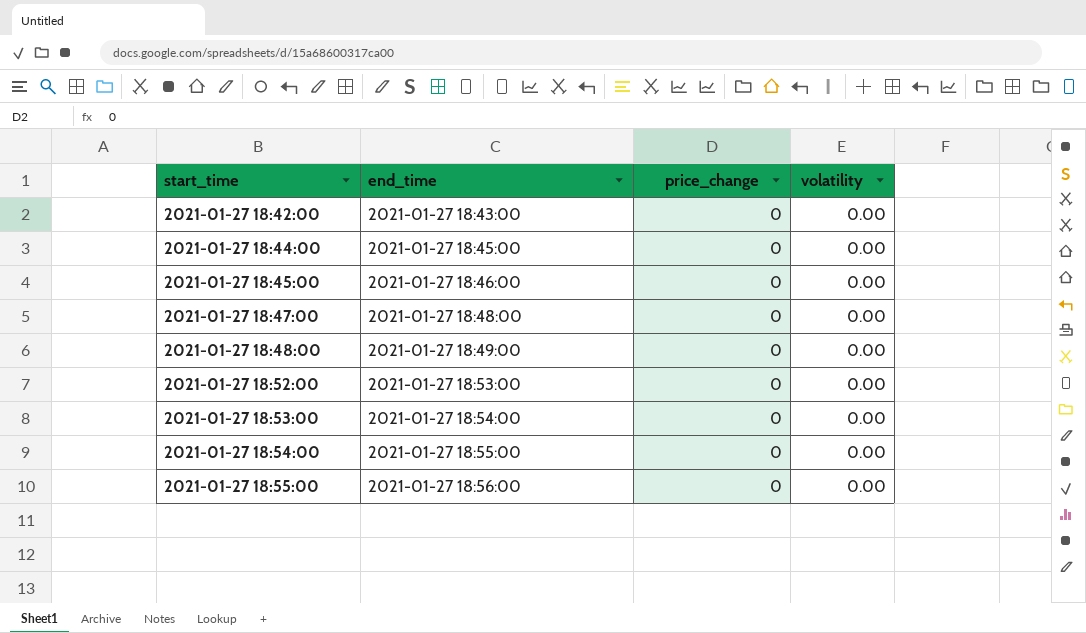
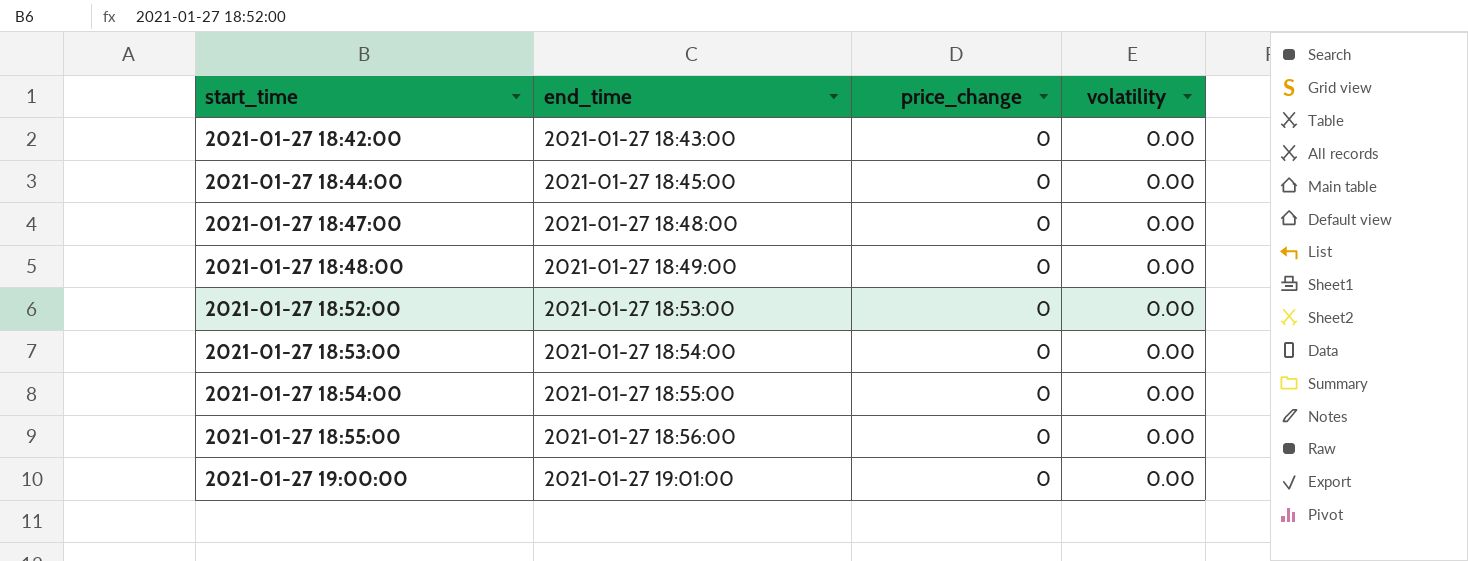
row 2021-01-27 18:45:00: 2021-01-27 18:46:00 | 0 | 0.00 -> none
row 2021-01-27 19:00:00: none -> 2021-01-27 19:01:00 | 0 | 0.00

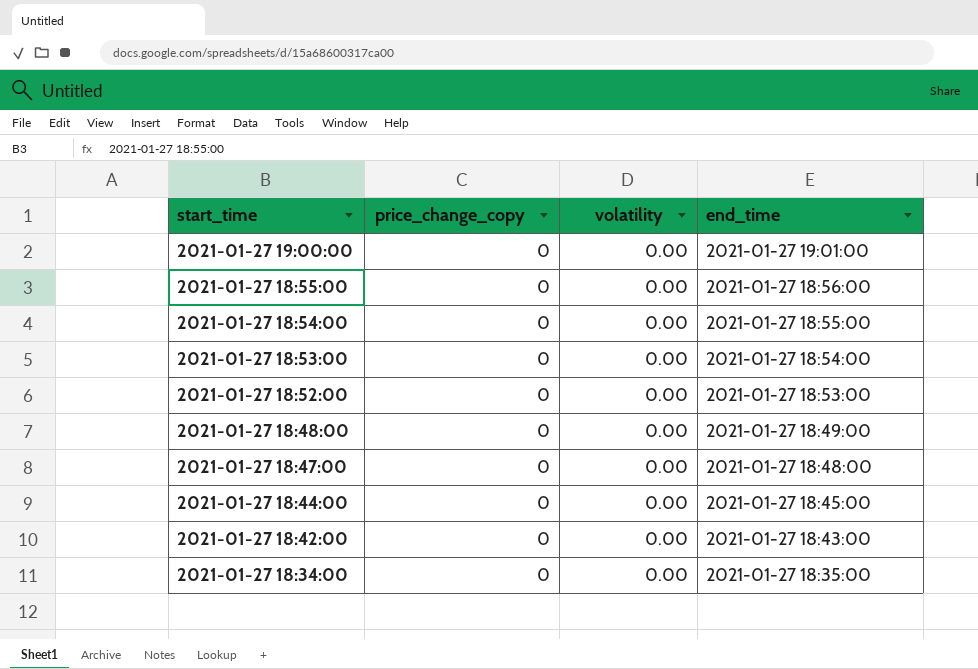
row order: start_time ascending -> start_time descending
column name: price_change -> price_change_copy
column end_time | position: 2 -> 4
row 2021-01-27 18:34:00: none -> 0 | 0.00 | 2021-01-27 18:35:00

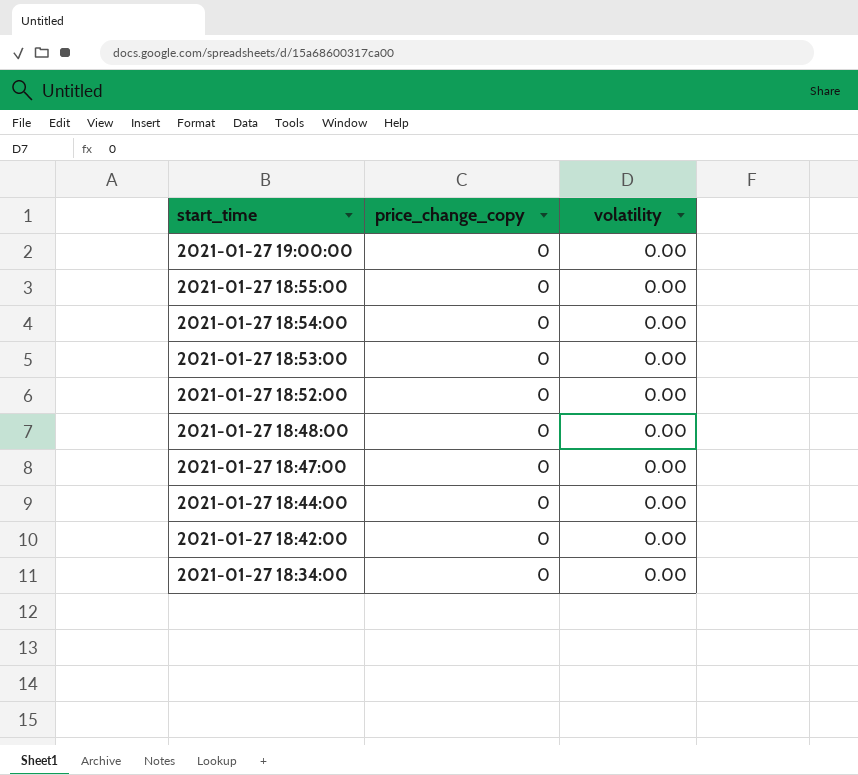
column end_time | position: 4 -> none

